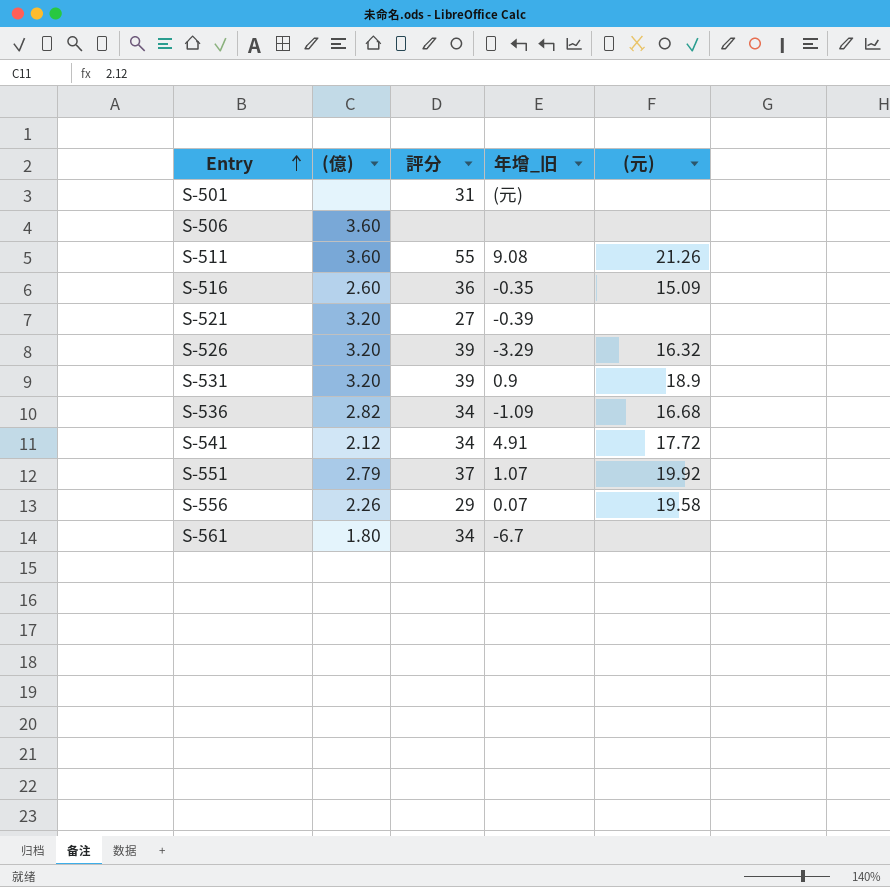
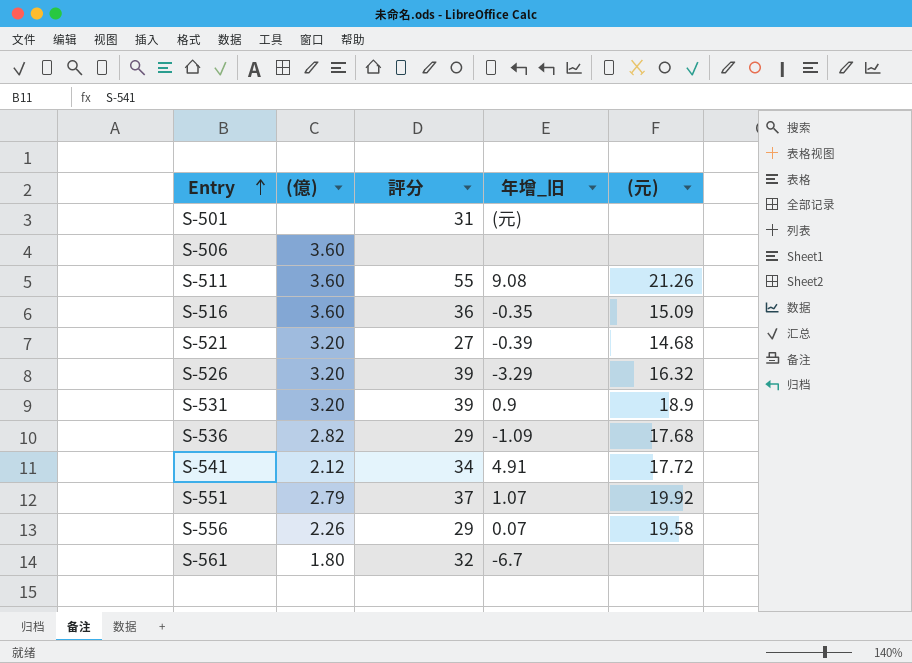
S-516 | (億): 2.60 -> 3.60
S-521 | (元): none -> 14.68
S-536 | 評分: 34 -> 29
S-536 | (元): 16.68 -> 17.68
S-561 | 評分: 34 -> 32

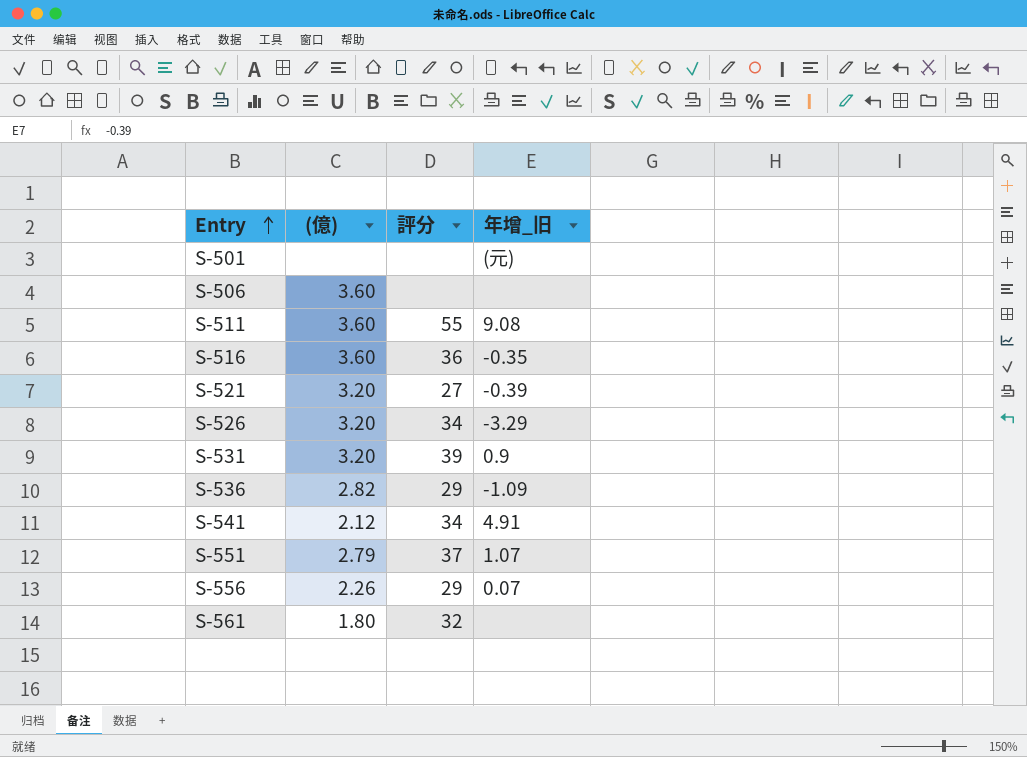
column (元) | position: 5 -> none
S-501 | 評分: 31 -> none
S-526 | 評分: 39 -> 34
S-561 | 年增_旧: -6.7 -> none

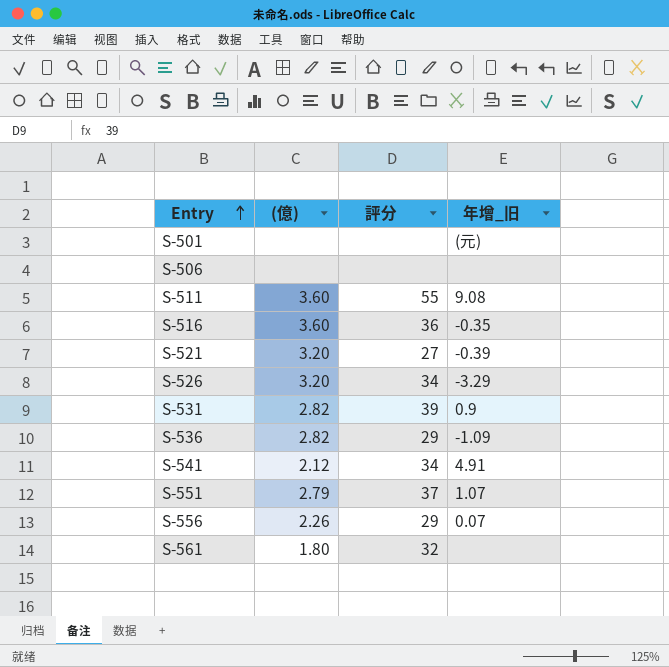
S-506 | (億): 3.60 -> none
S-531 | (億): 3.20 -> 2.82

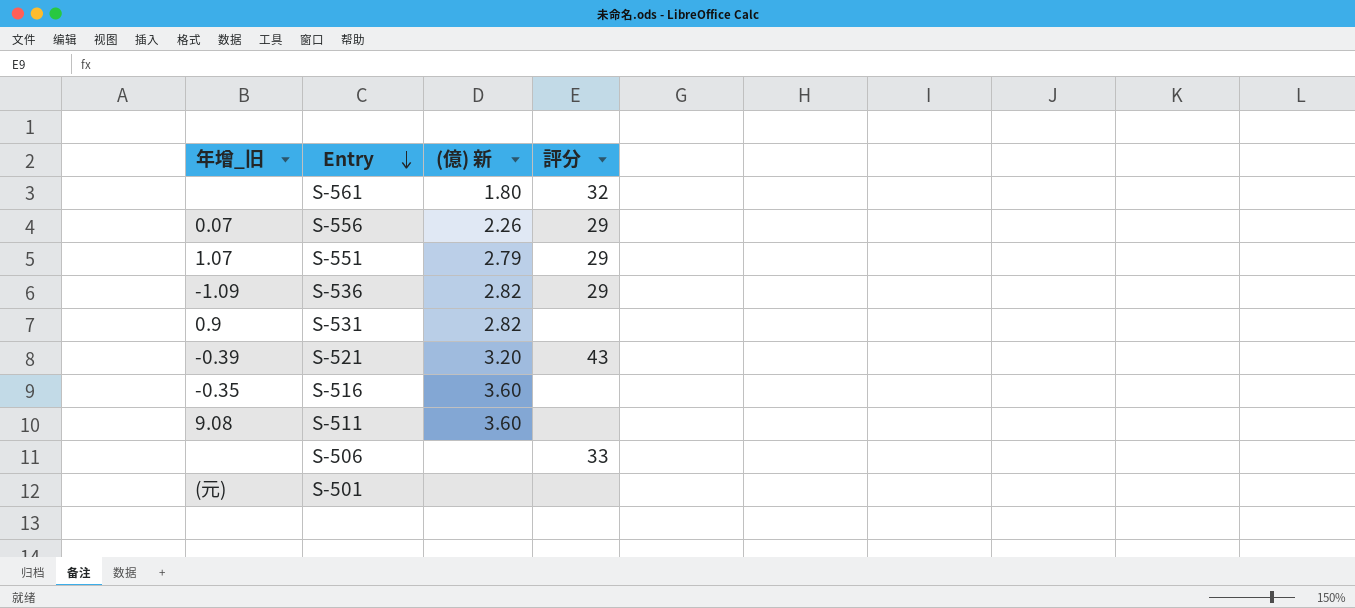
row order: Entry ascending -> Entry descending
column 年增_旧 | position: 4 -> 1
column name: (億) -> (億) 新
row S-526: 3.20 | 34 | -3.29 -> none
row S-541: 2.12 | 34 | 4.91 -> none
S-551 | 評分: 37 -> 29
S-531 | 評分: 39 -> none
S-521 | 評分: 27 -> 43
S-516 | 評分: 36 -> none
S-511 | 評分: 55 -> none
S-506 | 評分: none -> 33

